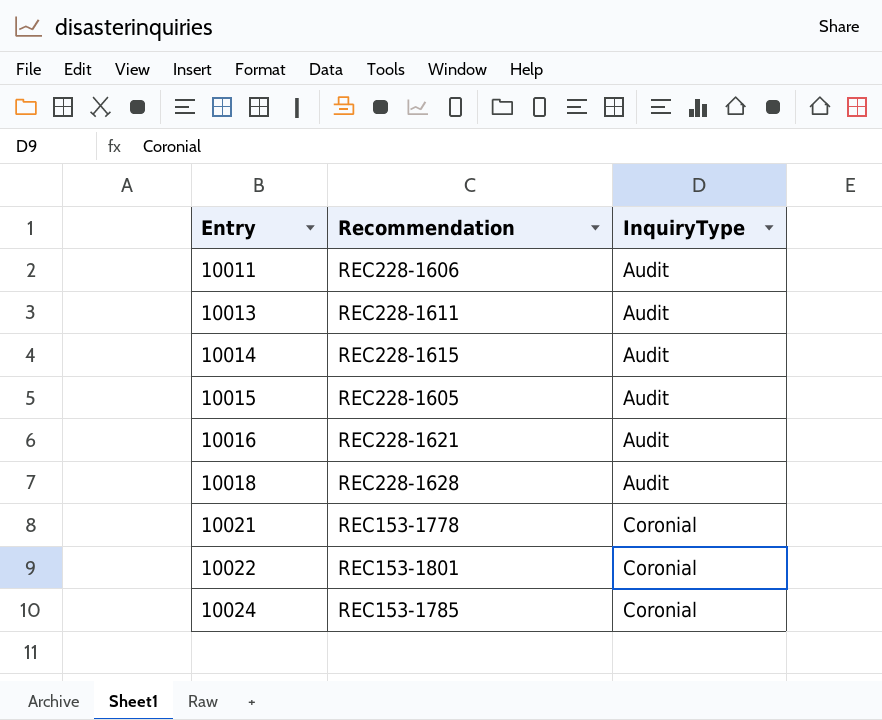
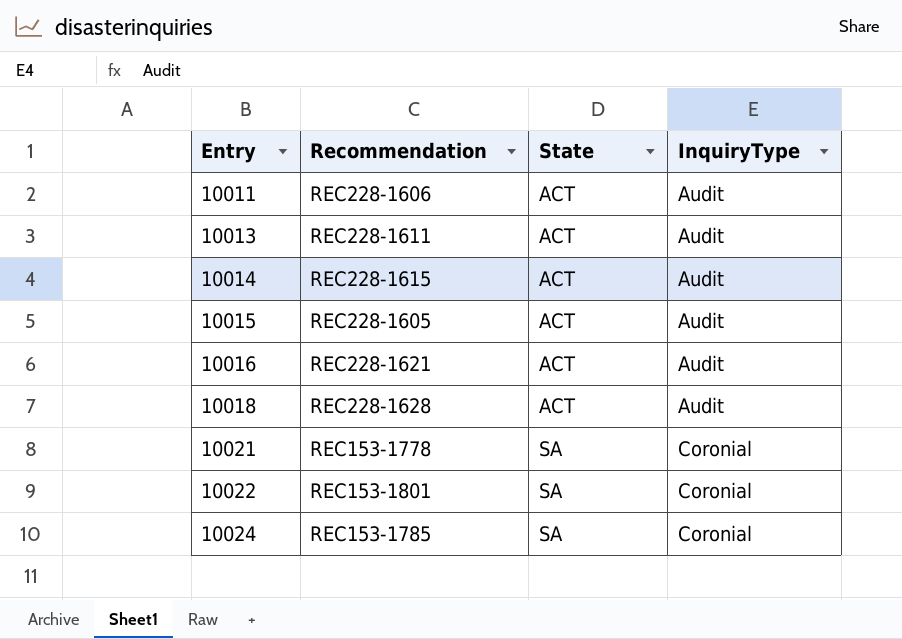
column State | position: none -> 3

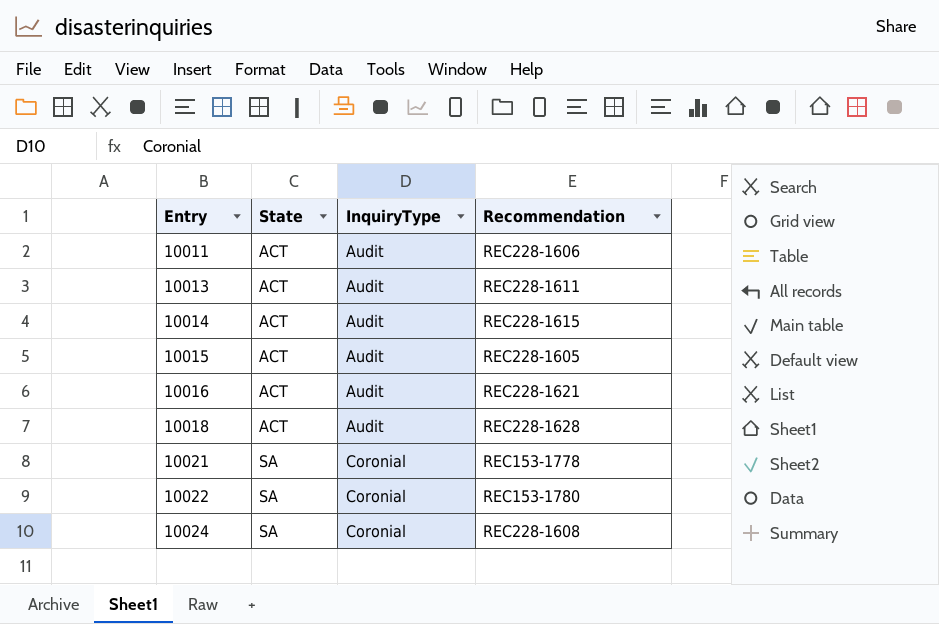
column Recommendation | position: 2 -> 4
10022 | Recommendation: REC153-1801 -> REC153-1780
10024 | Recommendation: REC153-1785 -> REC228-1608

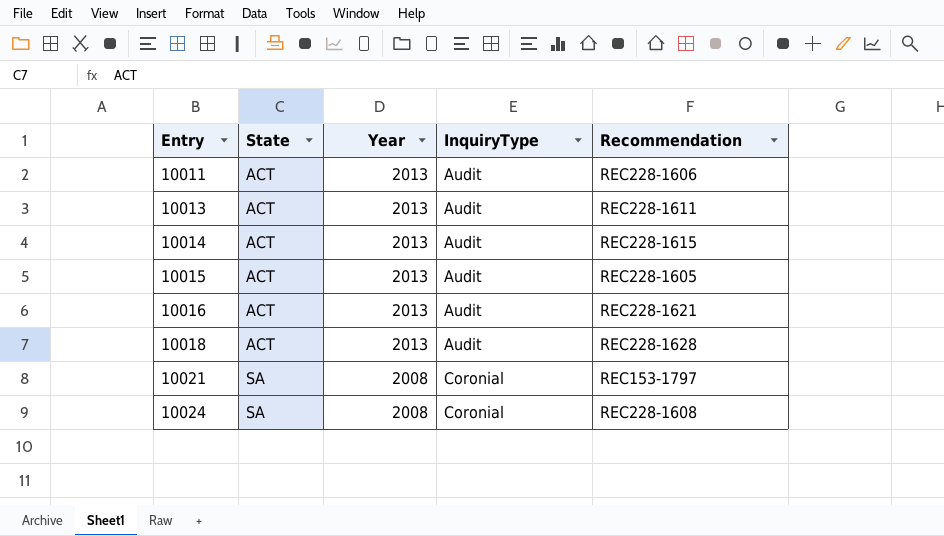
column Year | position: none -> 3
row 10022: SA | Coronial | REC153-1780 -> none
10021 | Recommendation: REC153-1778 -> REC153-1797

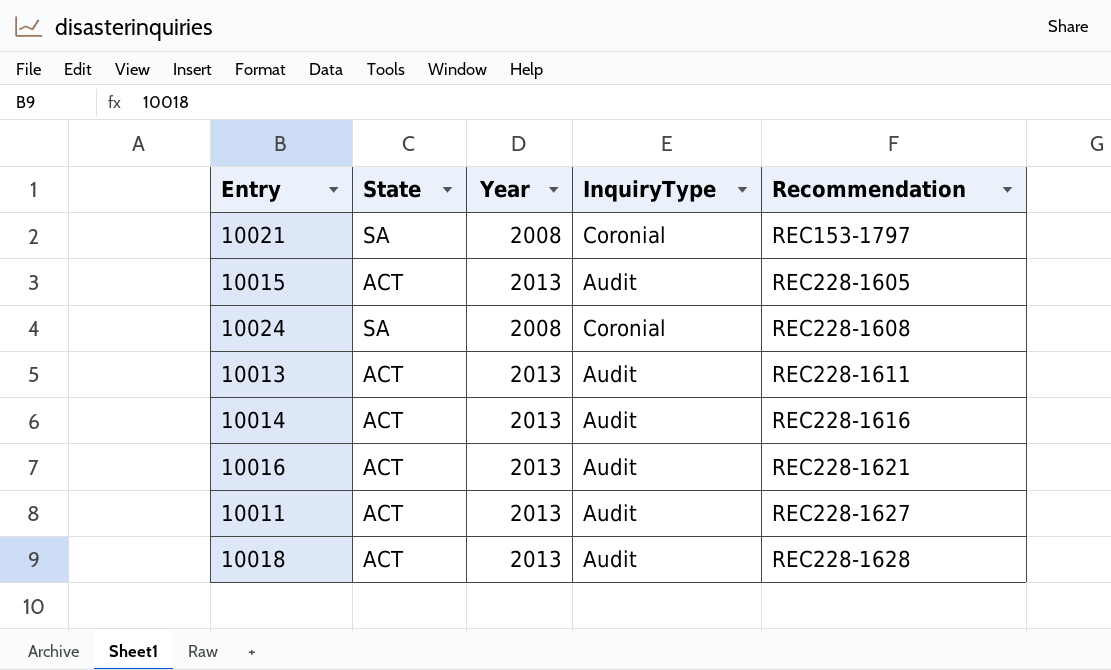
row order: Entry ascending -> Recommendation ascending
10014 | Recommendation: REC228-1615 -> REC228-1616
10011 | Recommendation: REC228-1606 -> REC228-1627

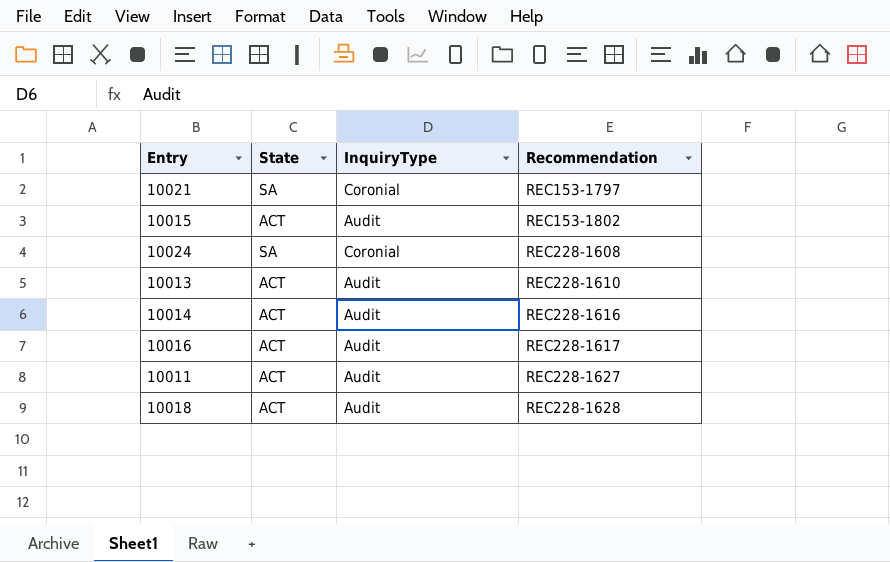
column Year | position: 3 -> none
10015 | Recommendation: REC228-1605 -> REC153-1802
10013 | Recommendation: REC228-1611 -> REC228-1610
10016 | Recommendation: REC228-1621 -> REC228-1617

